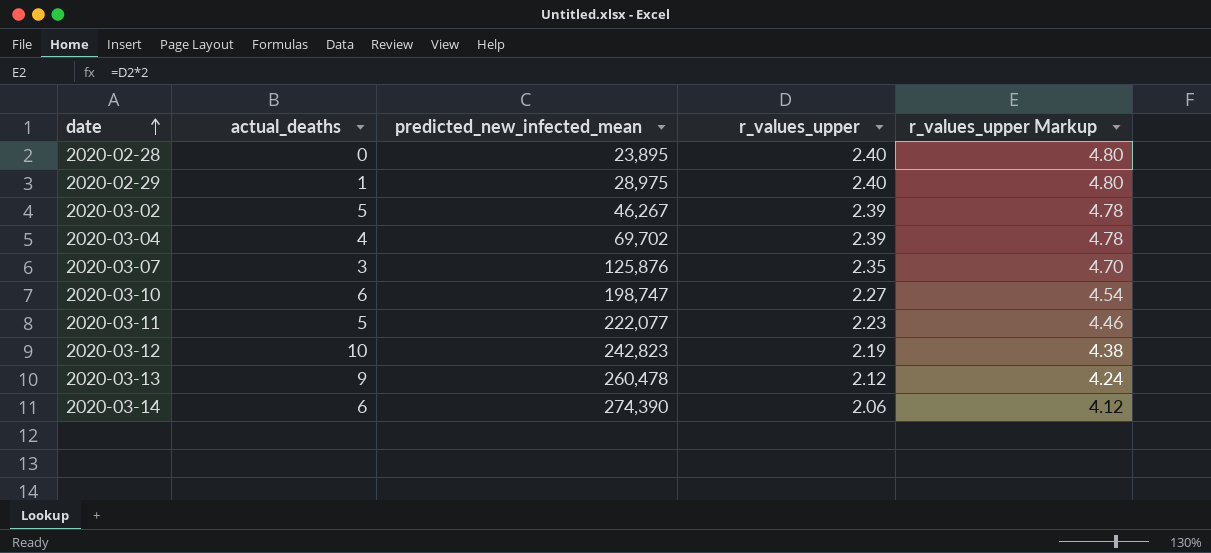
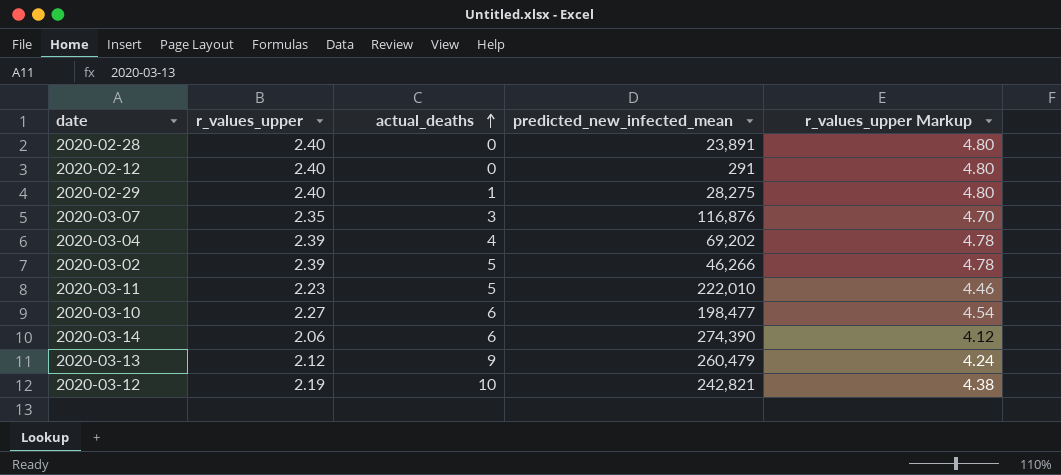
row order: date ascending -> actual_deaths ascending
column r_values_upper | position: 4 -> 2
2020-02-28 | predicted_new_infected_mean: 23,895 -> 23,891
row 2020-02-12: none -> 2.40 | 0 | 291 | 4.80
2020-02-29 | predicted_new_infected_mean: 28,975 -> 28,275
2020-03-07 | predicted_new_infected_mean: 125,876 -> 116,876
2020-03-04 | predicted_new_infected_mean: 69,702 -> 69,202
2020-03-02 | predicted_new_infected_mean: 46,267 -> 46,266
2020-03-11 | predicted_new_infected_mean: 222,077 -> 222,010
2020-03-10 | predicted_new_infected_mean: 198,747 -> 198,477
2020-03-13 | predicted_new_infected_mean: 260,478 -> 260,479
2020-03-12 | predicted_new_infected_mean: 242,823 -> 242,821

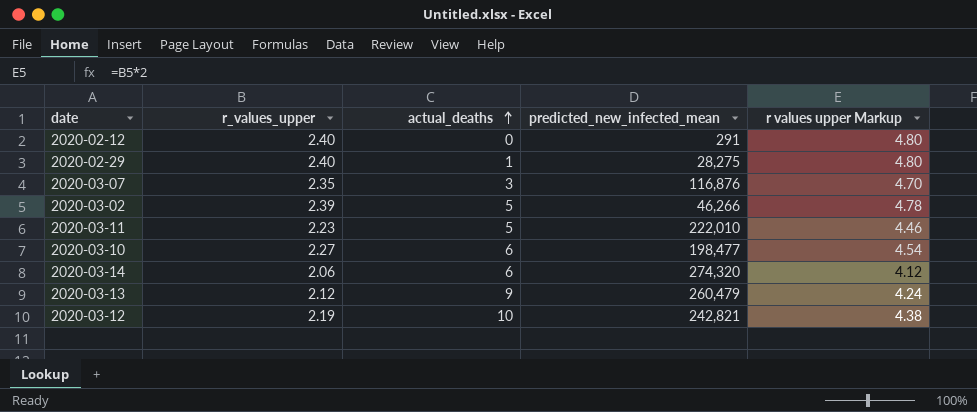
column name: r_values_upper Markup -> r values upper Markup
row 2020-02-28: 2.40 | 0 | 23,891 | 4.80 -> none
row 2020-03-04: 2.39 | 4 | 69,202 | 4.78 -> none
2020-03-14 | predicted_new_infected_mean: 274,390 -> 274,320

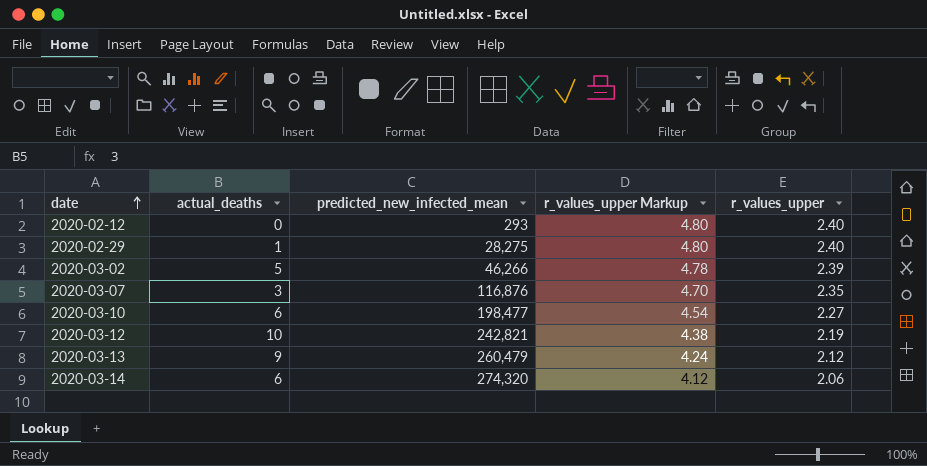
row order: actual_deaths ascending -> date ascending
column name: r values upper Markup -> r_values_upper Markup
column r_values_upper | position: 2 -> 5
row 2020-03-11: 2.23 | 5 | 222,010 | 4.46 -> none
2020-02-12 | predicted_new_infected_mean: 291 -> 293

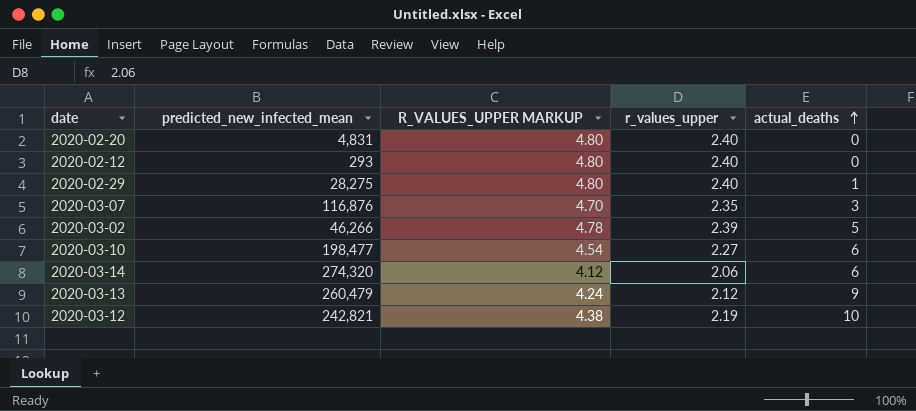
row order: date ascending -> actual_deaths ascending
column name: r_values_upper Markup -> R_VALUES_UPPER MARKUP
column actual_deaths | position: 2 -> 5
row 2020-02-20: none -> 4,831 | 4.80 | 2.40 | 0

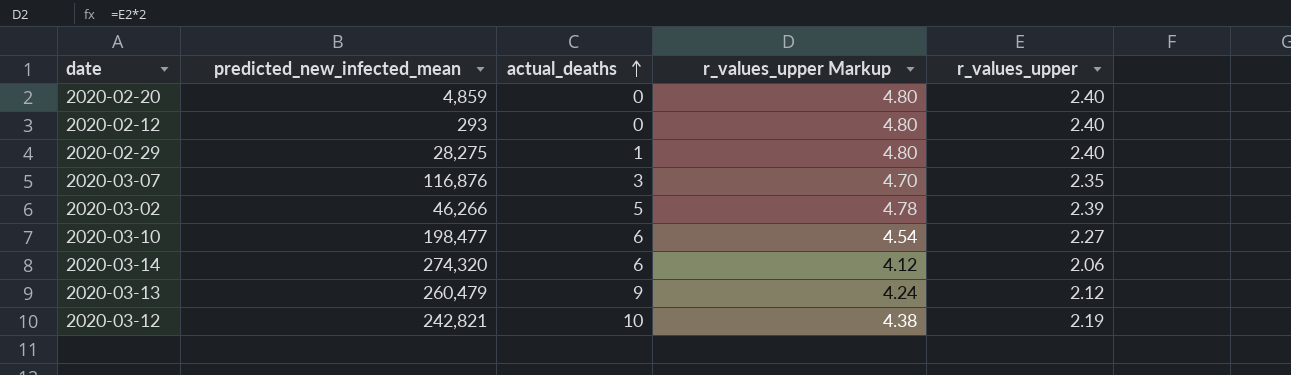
column actual_deaths | position: 5 -> 3
column name: R_VALUES_UPPER MARKUP -> r_values_upper Markup
2020-02-20 | predicted_new_infected_mean: 4,831 -> 4,859

